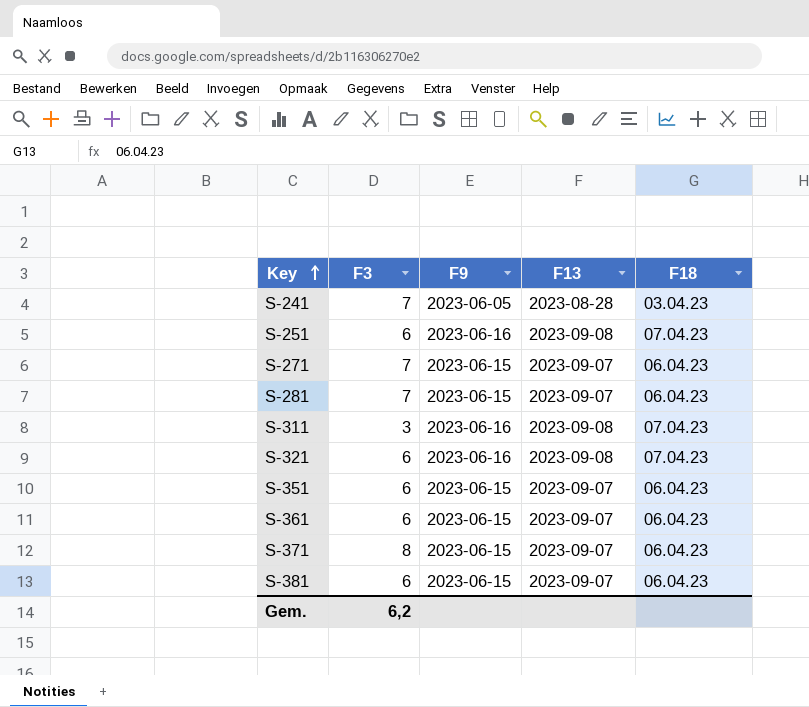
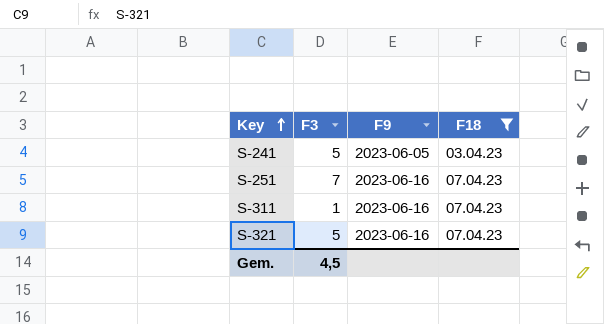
filter: none -> F18 != 06.04.23
column F13 | position: 4 -> none
S-241 | F3: 7 -> 5
S-251 | F3: 6 -> 7
S-311 | F3: 3 -> 1
S-321 | F3: 6 -> 5
Gem. | F3: 6,2 -> 4,5

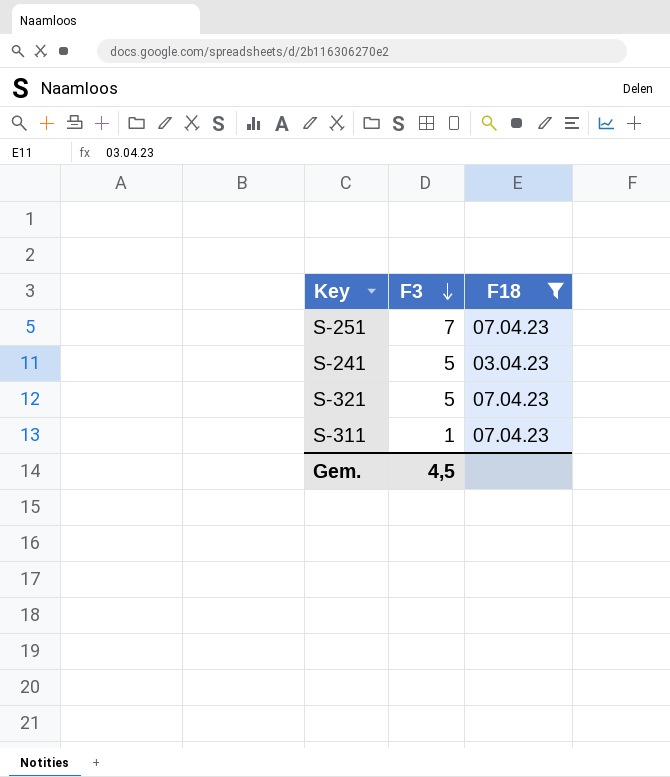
row order: Key ascending -> F3 descending
column F9 | position: 3 -> none

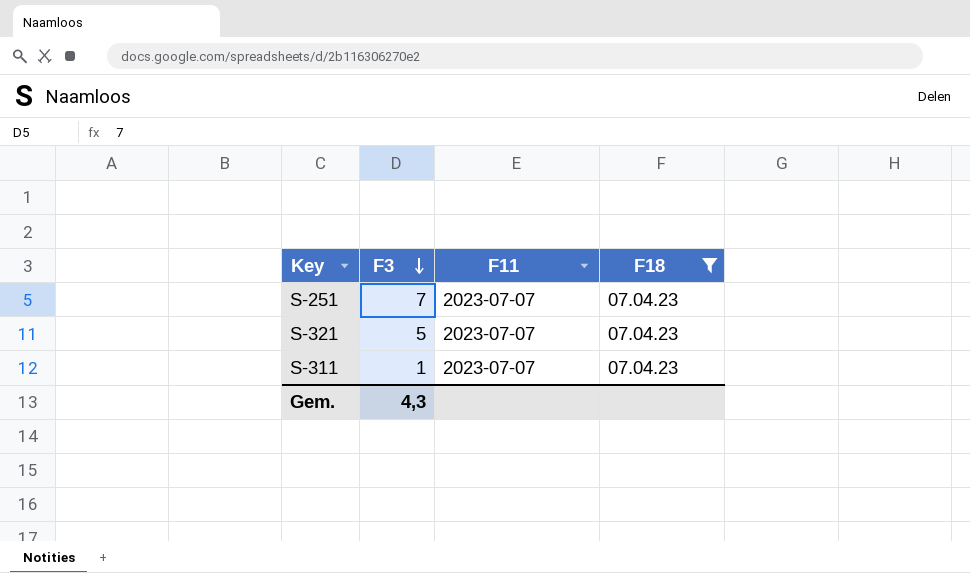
column F11 | position: none -> 3
row S-241: 5 | 03.04.23 -> none
Gem. | F3: 4,5 -> 4,3

